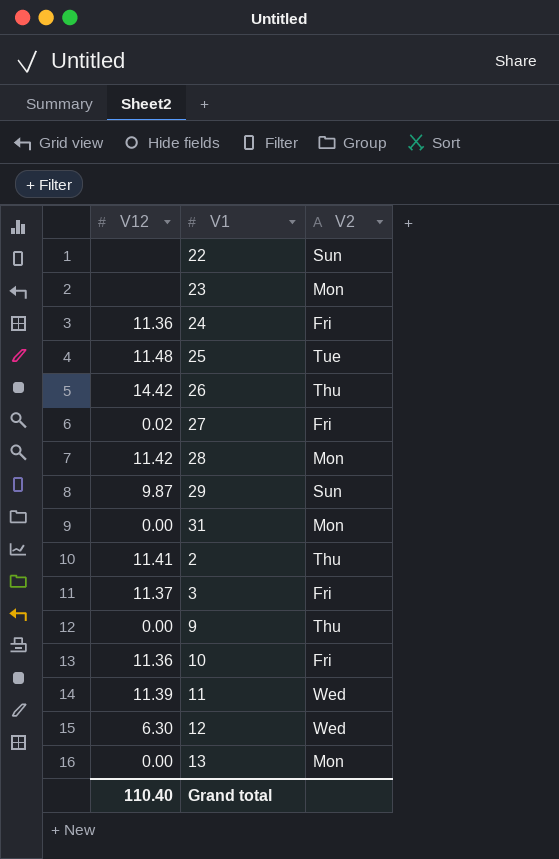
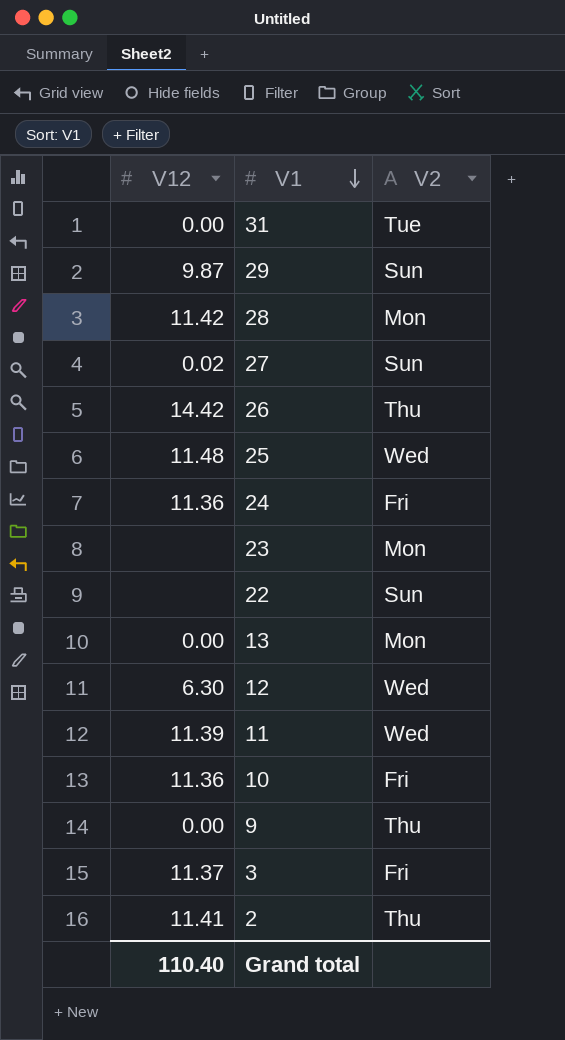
row order: none -> V1 descending
31 | V2: Mon -> Tue
27 | V2: Fri -> Sun
25 | V2: Tue -> Wed

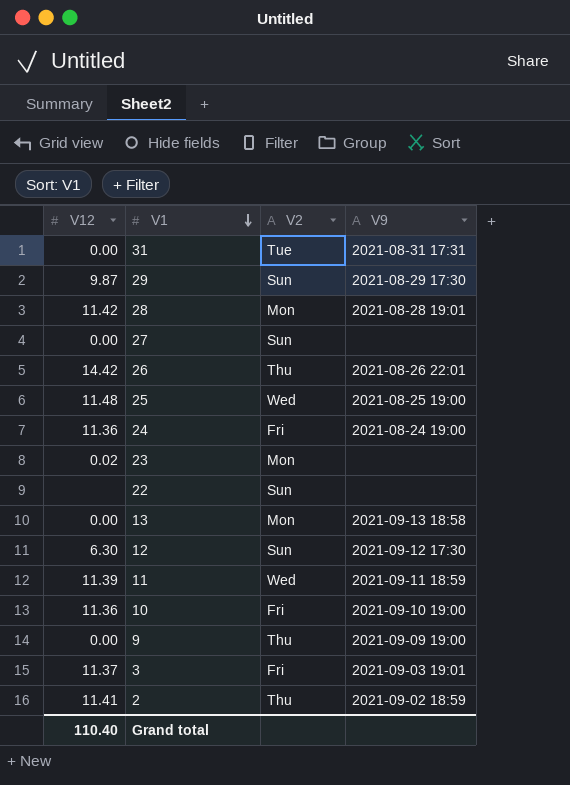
column V9 | position: none -> 4
27 | V12: 0.02 -> 0.00
23 | V12: none -> 0.02
12 | V2: Wed -> Sun

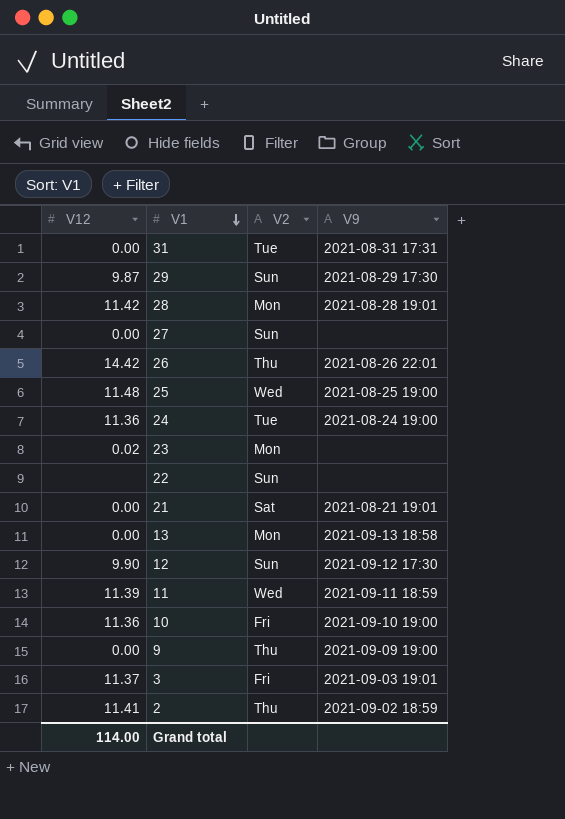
24 | V2: Fri -> Tue
row 21: none -> 0.00 | Sat | 2021-08-21 19:01
12 | V12: 6.30 -> 9.90
Grand total | V12: 110.40 -> 114.00

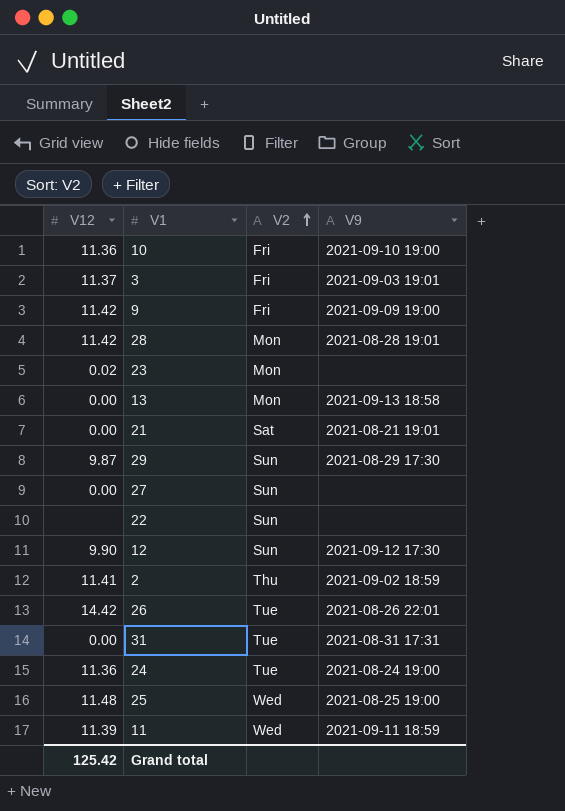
row order: V1 descending -> V2 ascending
9 | V12: 0.00 -> 11.42
9 | V2: Thu -> Fri
26 | V2: Thu -> Tue
Grand total | V12: 114.00 -> 125.42

